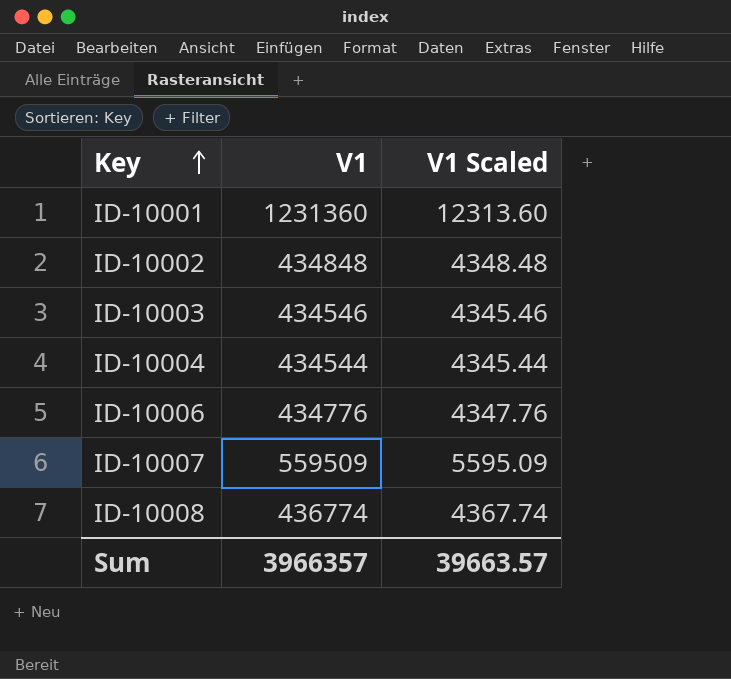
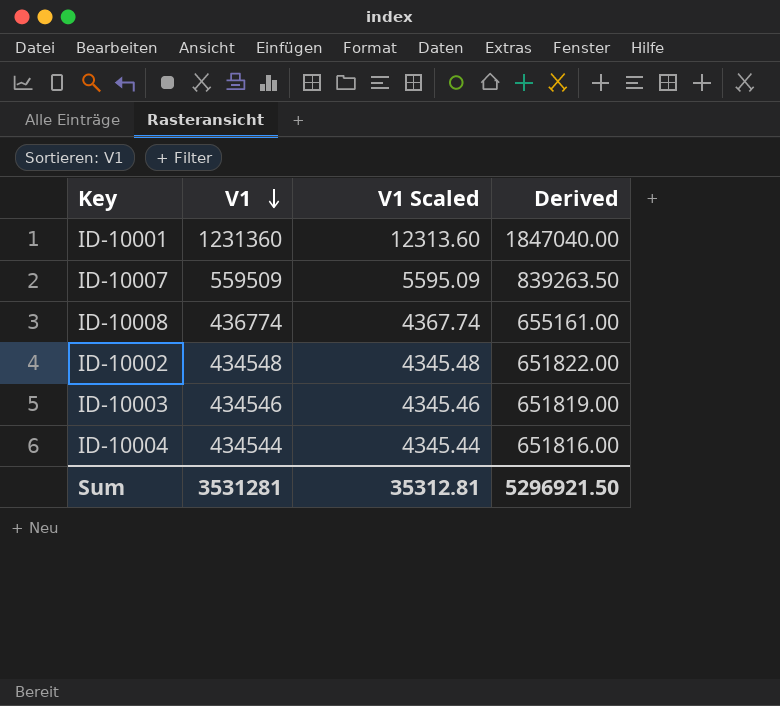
row order: Key ascending -> V1 descending
column Derived | formula: none -> [V1] * 1.5
row ID-10006: 434776 | 4347.76 -> none
ID-10002 | V1: 434848 -> 434548
ID-10002 | V1 Scaled: 4348.48 -> 4345.48
Sum | V1: 3966357 -> 3531281
Sum | V1 Scaled: 39663.57 -> 35312.81

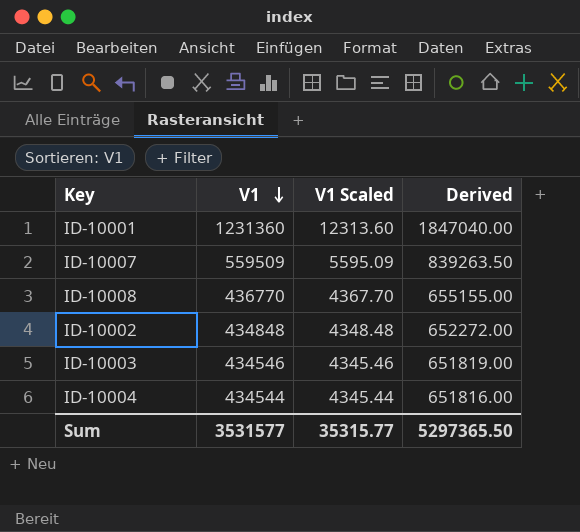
ID-10008 | V1: 436774 -> 436770
ID-10008 | V1 Scaled: 4367.74 -> 4367.70
ID-10008 | Derived: 655161.00 -> 655155.00
ID-10002 | V1: 434548 -> 434848
ID-10002 | V1 Scaled: 4345.48 -> 4348.48
ID-10002 | Derived: 651822.00 -> 652272.00
Sum | V1: 3531281 -> 3531577
Sum | V1 Scaled: 35312.81 -> 35315.77
Sum | Derived: 5296921.50 -> 5297365.50

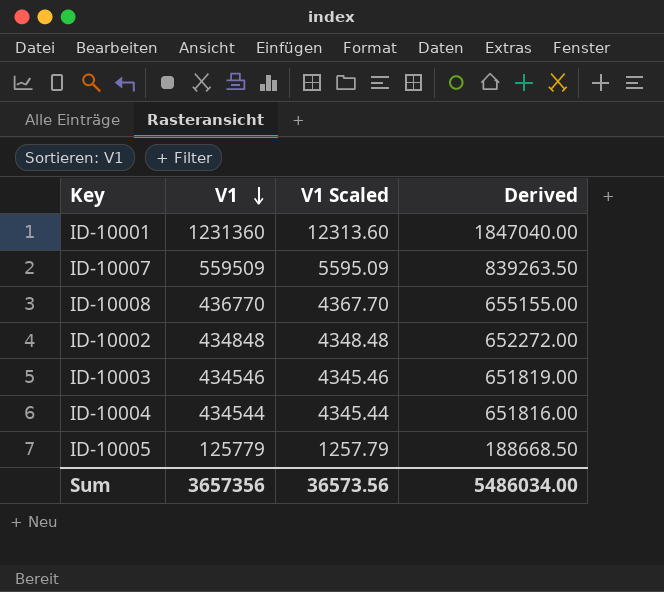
row ID-10005: none -> 125779 | 1257.79 | 188668.50
Sum | V1: 3531577 -> 3657356
Sum | V1 Scaled: 35315.77 -> 36573.56
Sum | Derived: 5297365.50 -> 5486034.00

